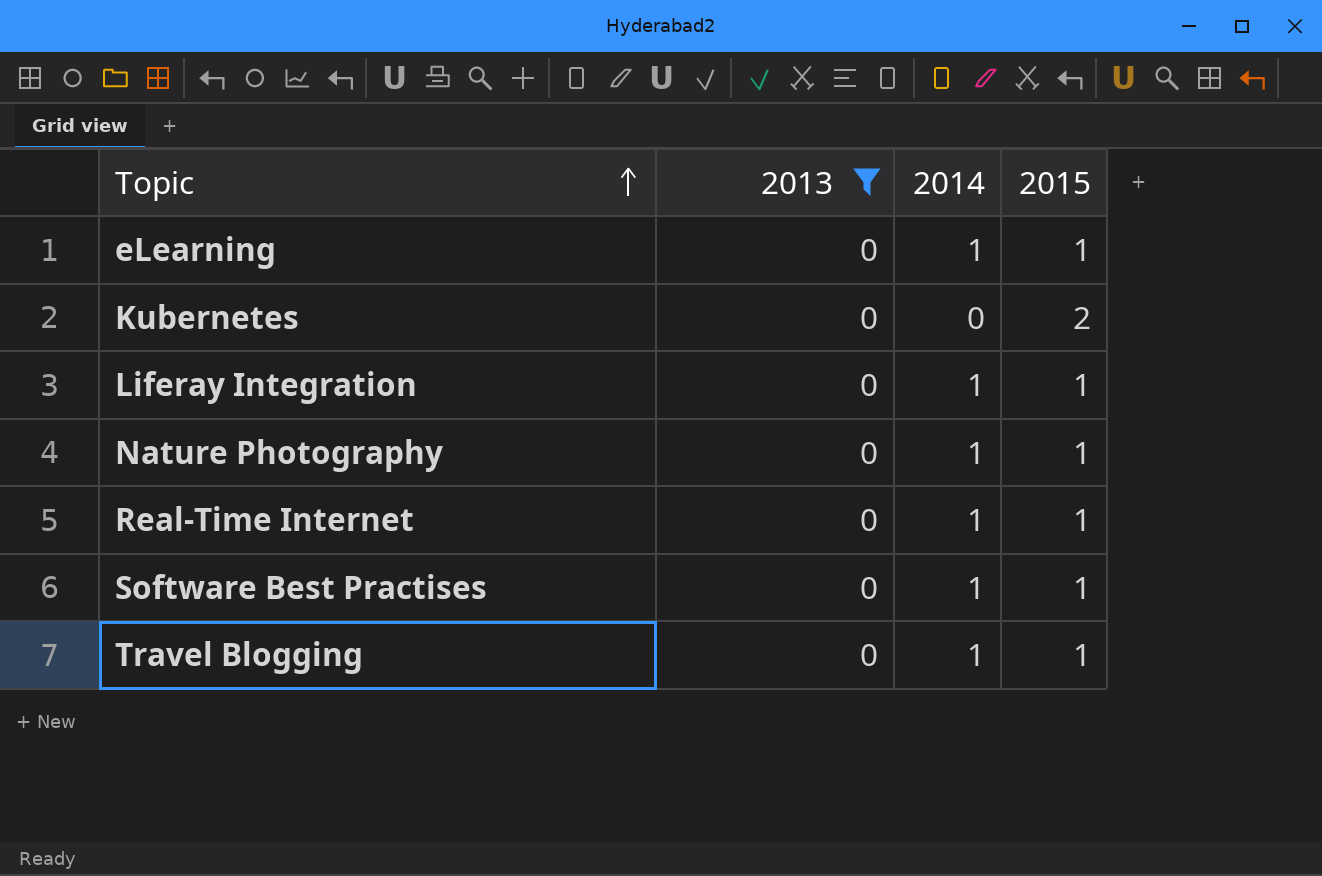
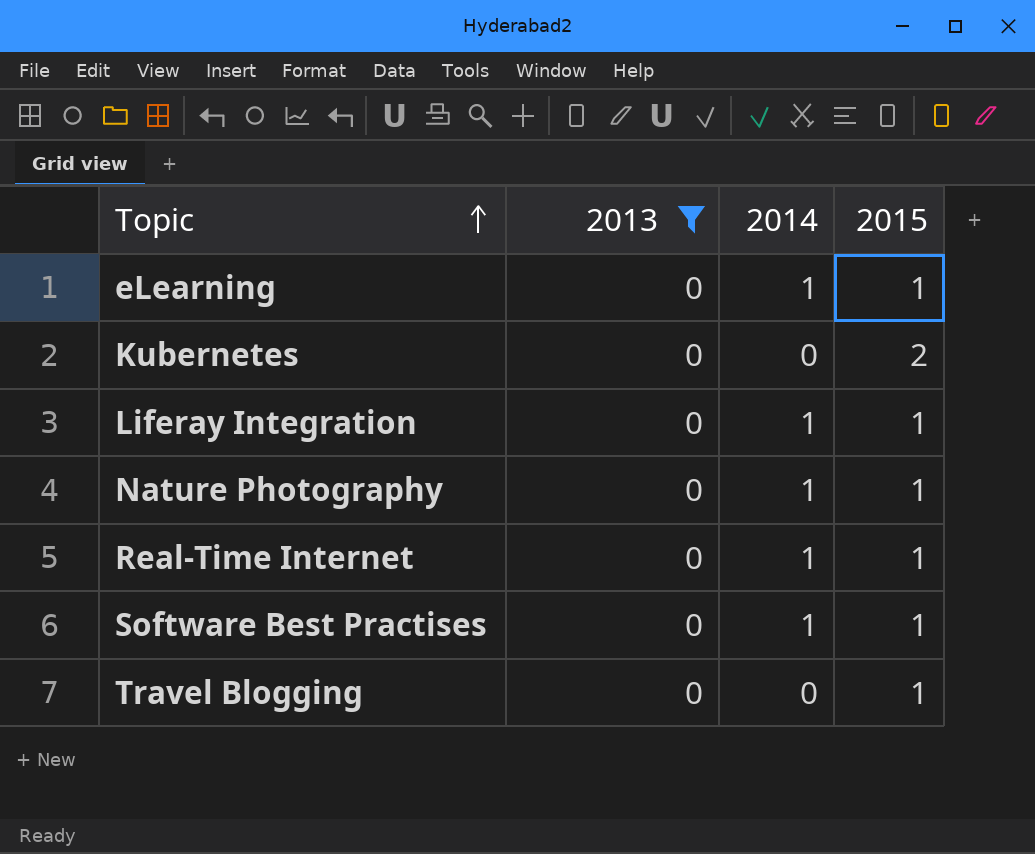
Travel Blogging | 2014: 1 -> 0

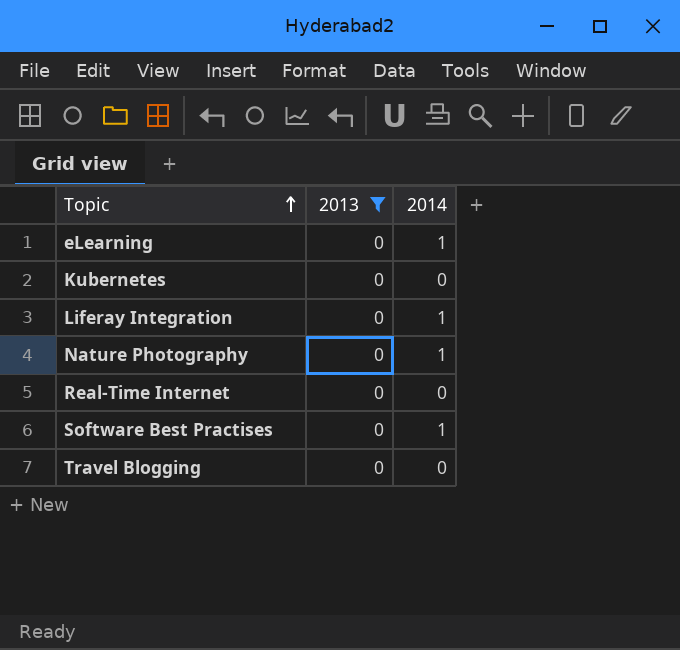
column 2015 | position: 4 -> none
Real-Time Internet | 2014: 1 -> 0

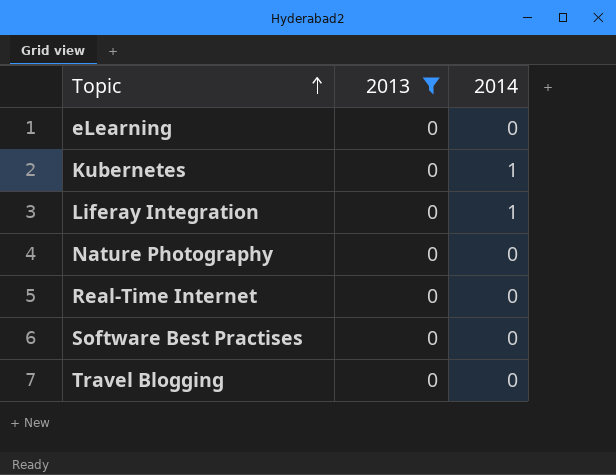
eLearning | 2014: 1 -> 0
Kubernetes | 2014: 0 -> 1
Nature Photography | 2014: 1 -> 0
Software Best Practises | 2014: 1 -> 0

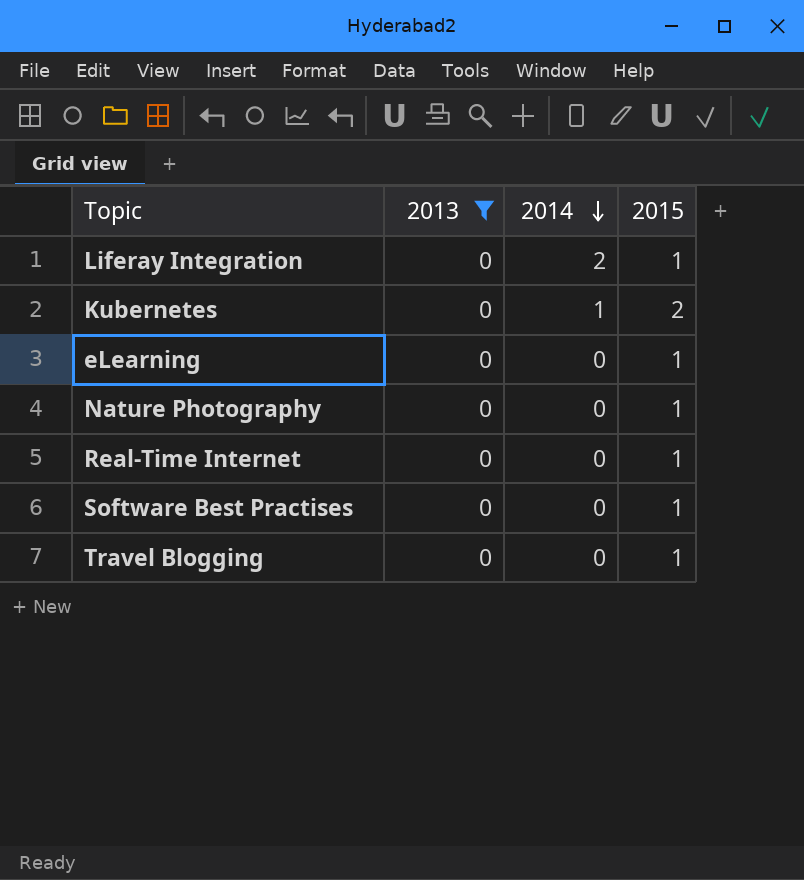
row order: Topic ascending -> 2014 descending
column 2015 | position: none -> 4
Liferay Integration | 2014: 1 -> 2

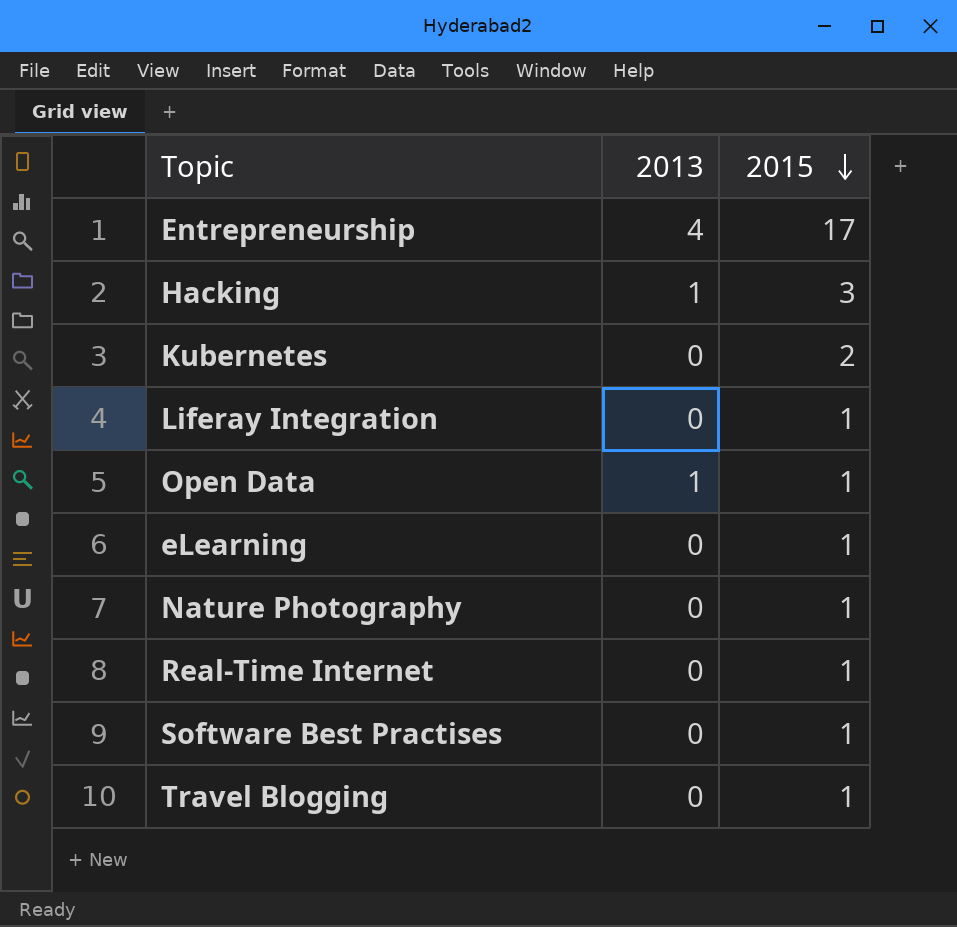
filter: 2013 = 0 -> none
row order: 2014 descending -> 2015 descending
column 2014 | position: 3 -> none

